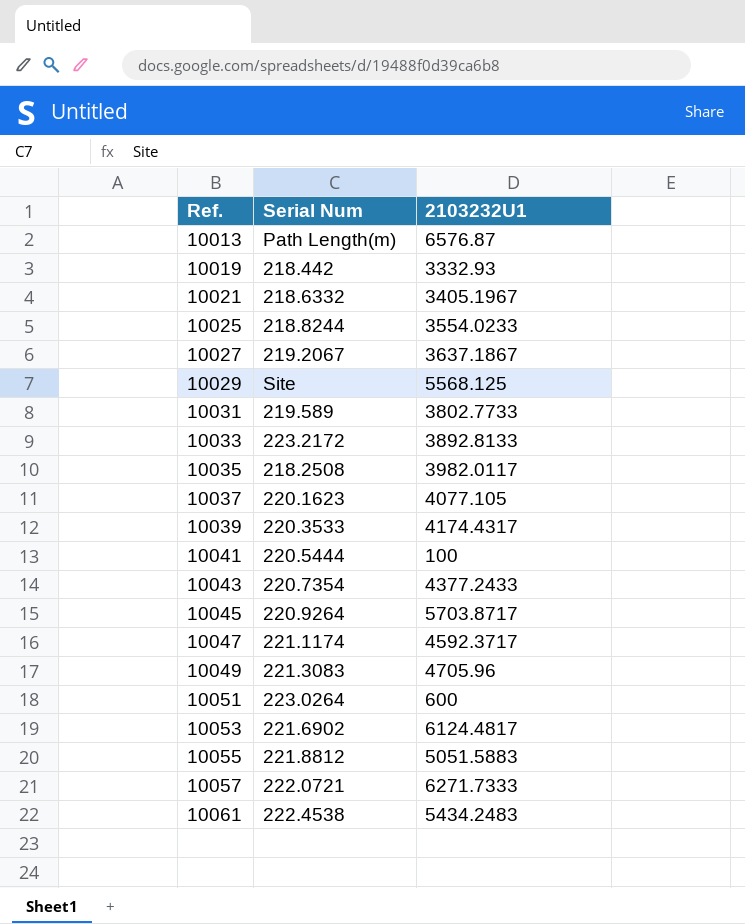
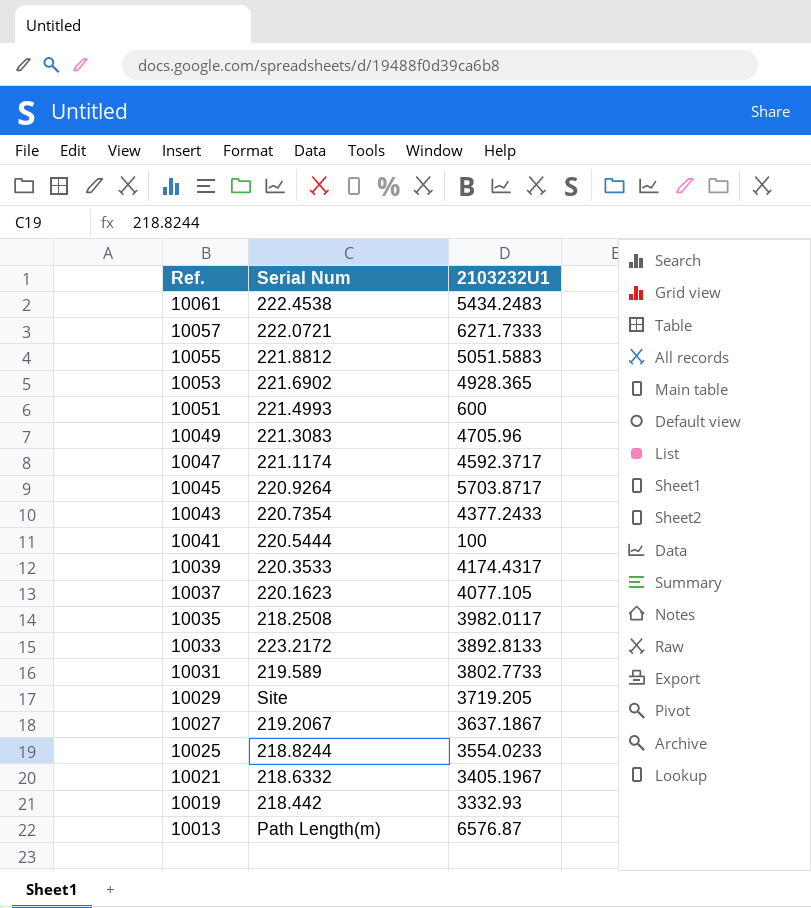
row order: Ref. ascending -> Ref. descending
10053 | 2103232U1: 6124.4817 -> 4928.365
10051 | Serial Num: 223.0264 -> 221.4993
10029 | 2103232U1: 5568.125 -> 3719.205

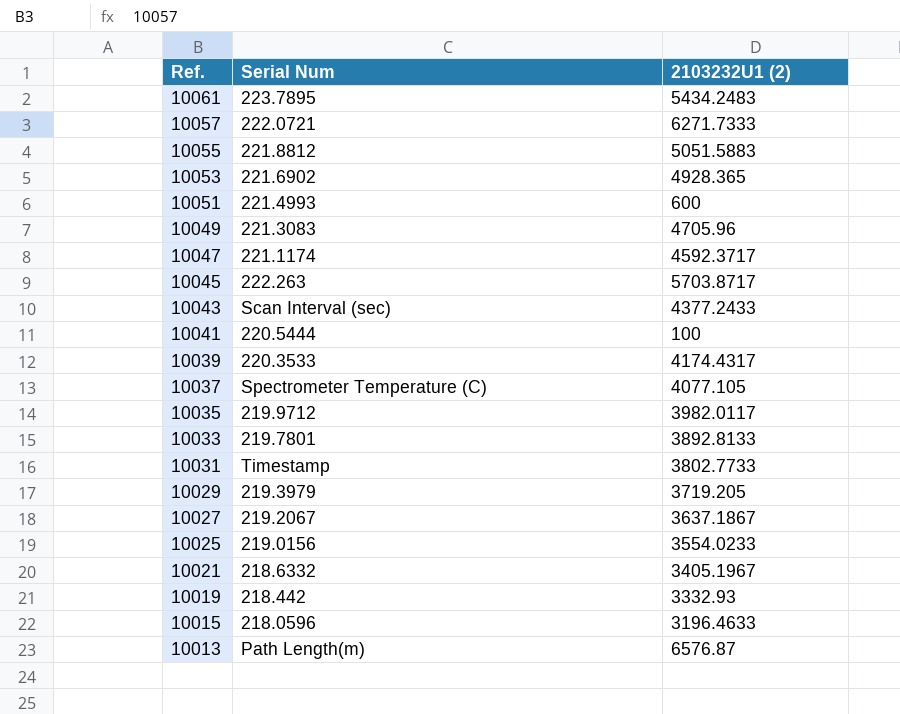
column name: 2103232U1 -> 2103232U1 (2)
10061 | Serial Num: 222.4538 -> 223.7895
10045 | Serial Num: 220.9264 -> 222.263
10043 | Serial Num: 220.7354 -> Scan Interval (sec)
10037 | Serial Num: 220.1623 -> Spectrometer Temperature (C)
10035 | Serial Num: 218.2508 -> 219.9712
10033 | Serial Num: 223.2172 -> 219.7801
10031 | Serial Num: 219.589 -> Timestamp
10029 | Serial Num: Site -> 219.3979
10025 | Serial Num: 218.8244 -> 219.0156
row 10015: none -> 218.0596 | 3196.4633

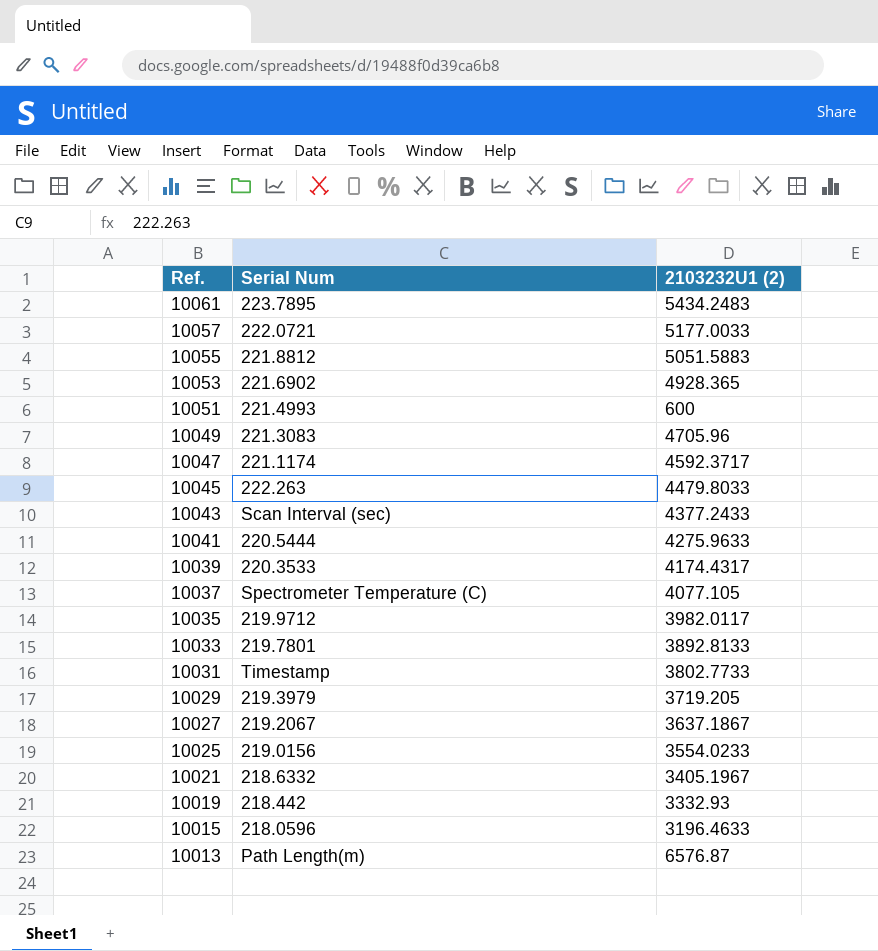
10057 | 2103232U1 (2): 6271.7333 -> 5177.0033
10045 | 2103232U1 (2): 5703.8717 -> 4479.8033
10041 | 2103232U1 (2): 100 -> 4275.9633

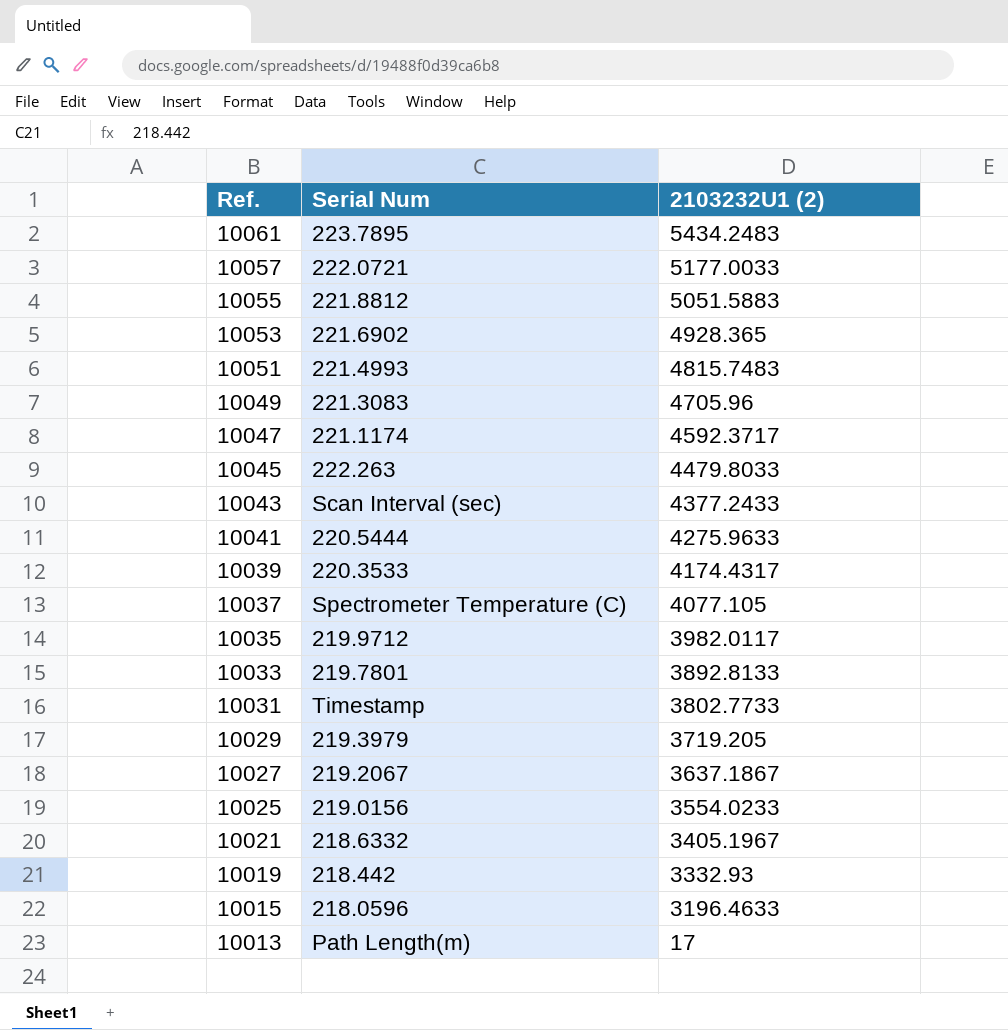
10051 | 2103232U1 (2): 600 -> 4815.7483
10013 | 2103232U1 (2): 6576.87 -> 17

